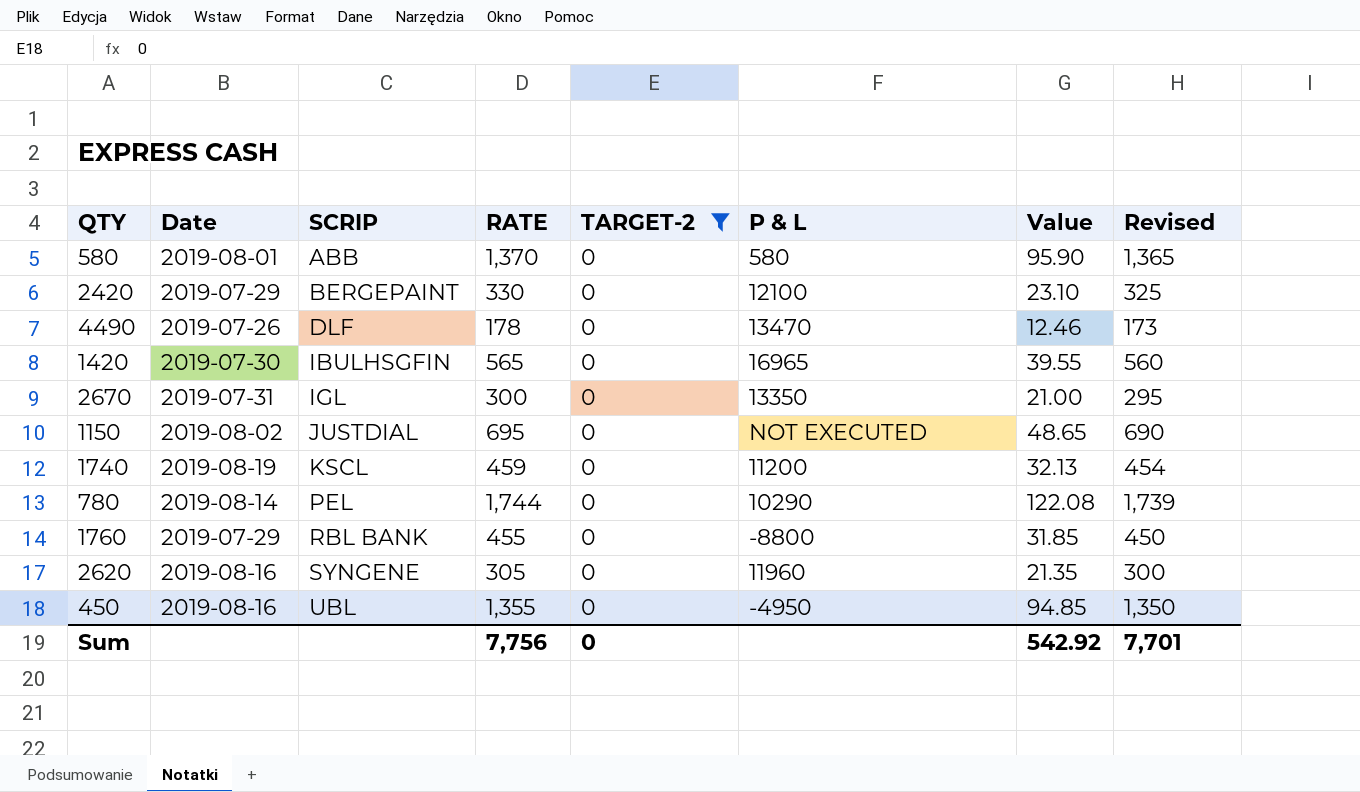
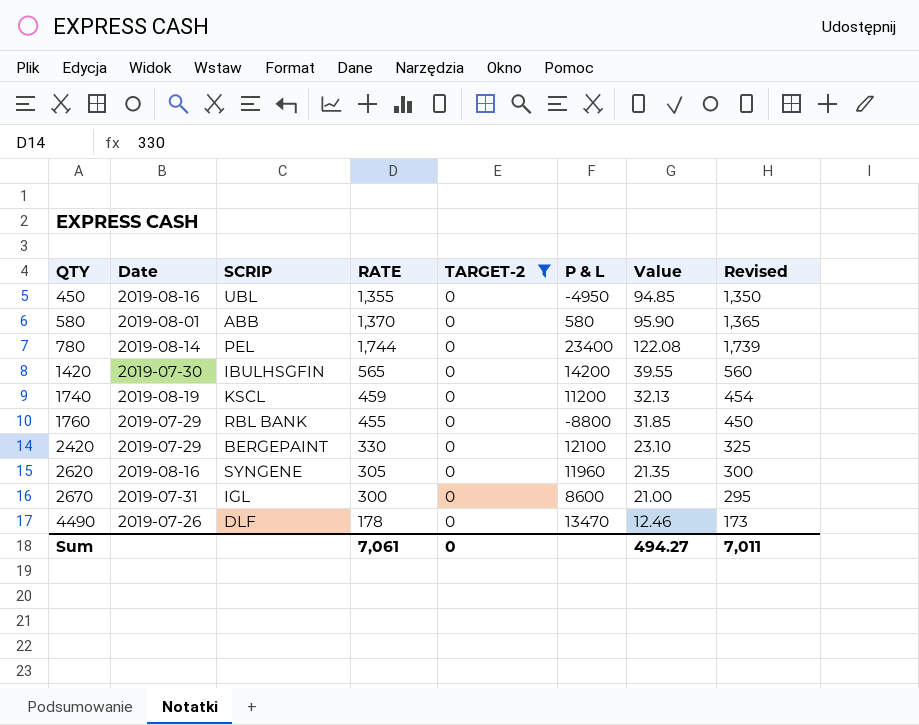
row order: SCRIP ascending -> QTY ascending
row 1150: 2019-08-02 | JUSTDIAL | 695 | 0 | NOT EXECUTED | 48.65 | 690 -> none
780 | P & L: 10290 -> 23400
1420 | P & L: 16965 -> 14200
2670 | P & L: 13350 -> 8600
Sum | RATE: 7,756 -> 7,061
Sum | Value: 542.92 -> 494.27
Sum | Revised: 7,701 -> 7,011

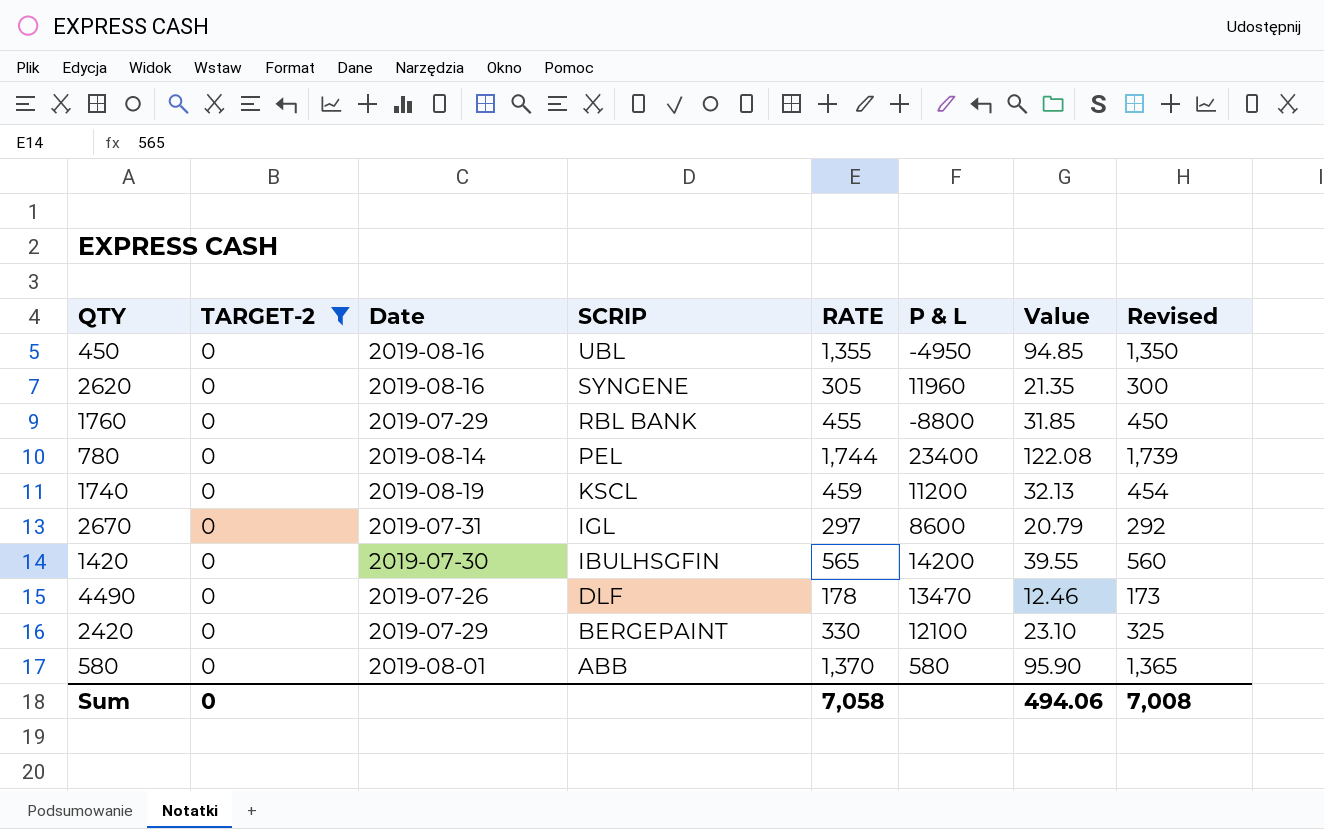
row order: QTY ascending -> SCRIP descending
column TARGET-2 | position: 5 -> 2
2670 | RATE: 300 -> 297
2670 | Value: 21.00 -> 20.79
2670 | Revised: 295 -> 292
Sum | RATE: 7,061 -> 7,058
Sum | Value: 494.27 -> 494.06
Sum | Revised: 7,011 -> 7,008

